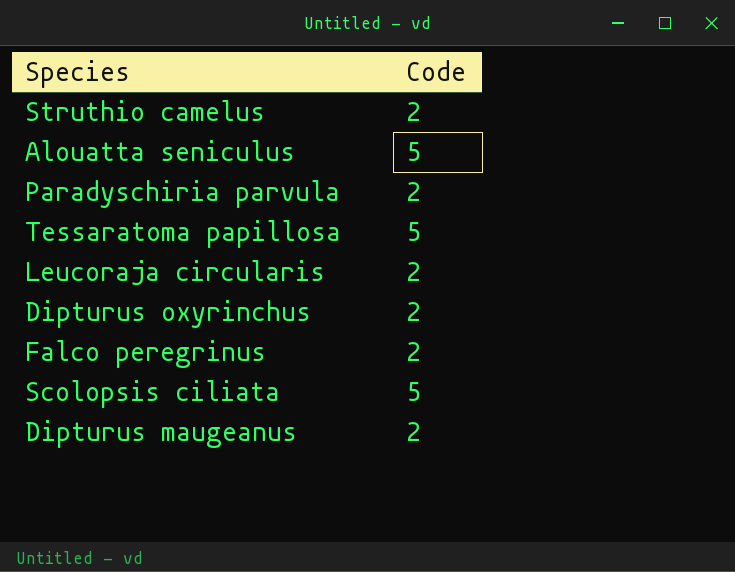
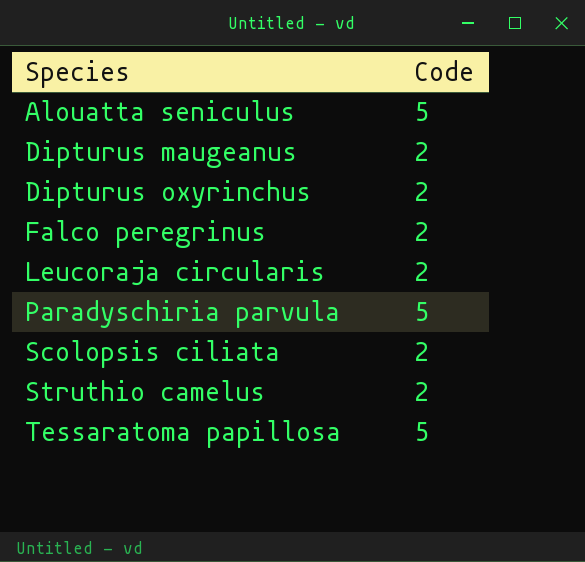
row order: none -> Species ascending
Paradyschiria parvula | Code: 2 -> 5
Scolopsis ciliata | Code: 5 -> 2

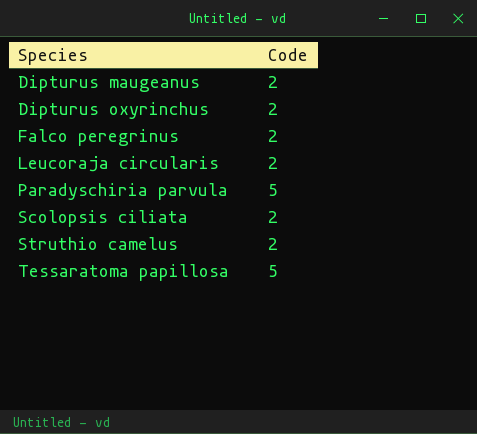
row Alouatta seniculus: 5 -> none

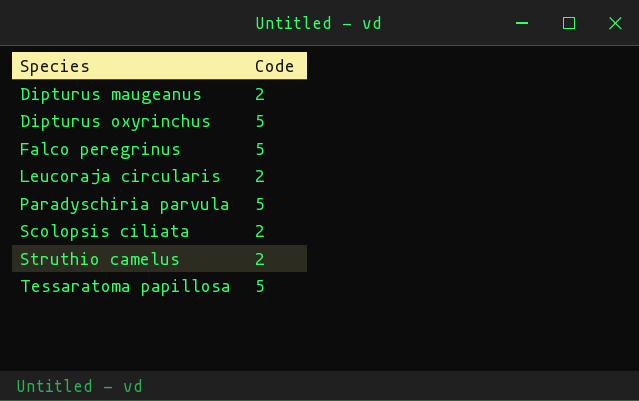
Dipturus oxyrinchus | Code: 2 -> 5
Falco peregrinus | Code: 2 -> 5

